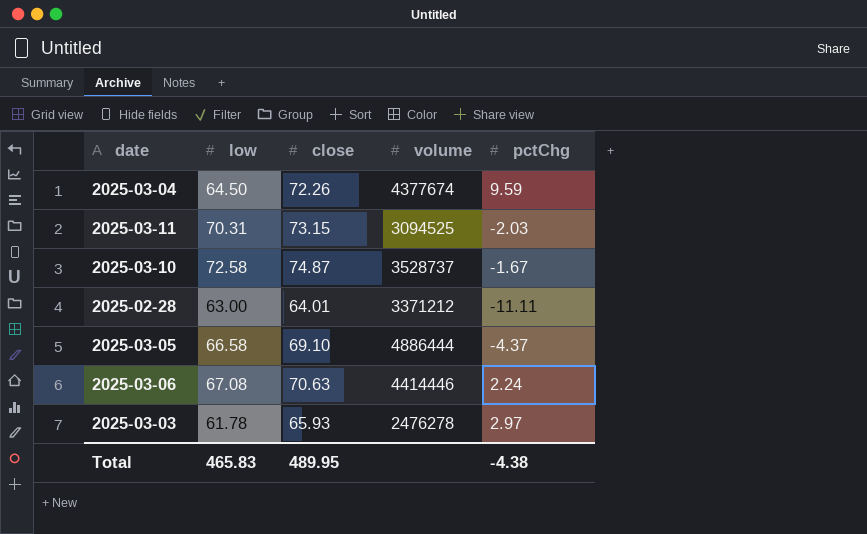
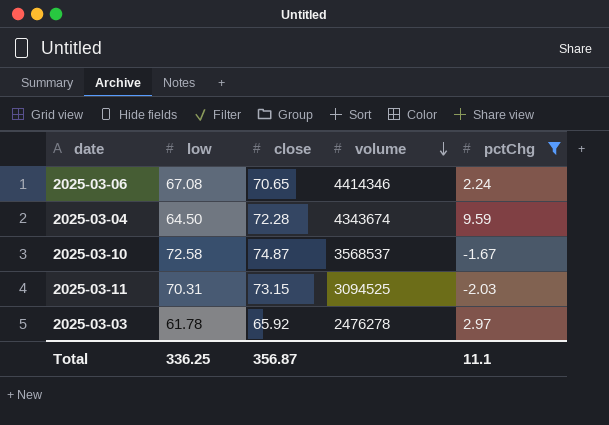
filter: none -> pctChg >= -2.03
row order: none -> volume descending
2025-03-06 | close: 70.63 -> 70.65
2025-03-06 | volume: 4414446 -> 4414346
2025-03-04 | close: 72.26 -> 72.28
2025-03-04 | volume: 4377674 -> 4343674
2025-03-10 | volume: 3528737 -> 3568537
2025-03-03 | close: 65.93 -> 65.92
Total | low: 465.83 -> 336.25
Total | close: 489.95 -> 356.87
Total | pctChg: -4.38 -> 11.1

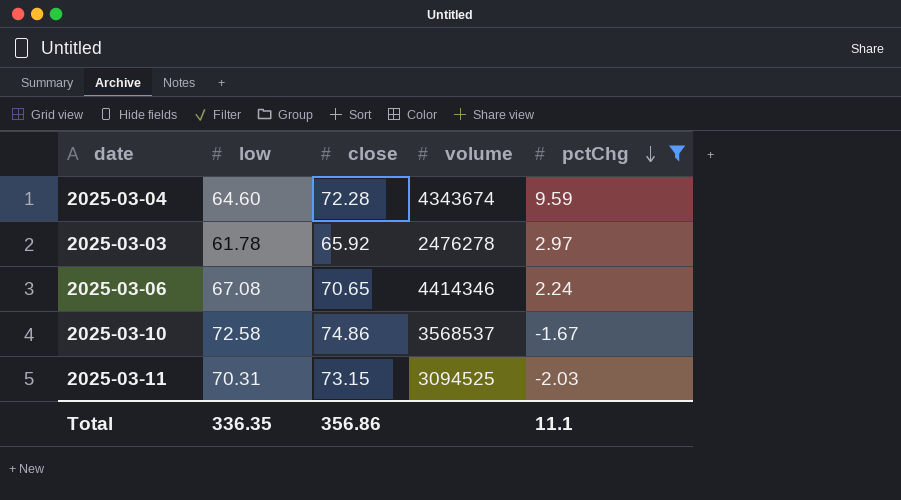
row order: volume descending -> pctChg descending
2025-03-04 | low: 64.50 -> 64.60
2025-03-10 | close: 74.87 -> 74.86
Total | low: 336.25 -> 336.35
Total | close: 356.87 -> 356.86

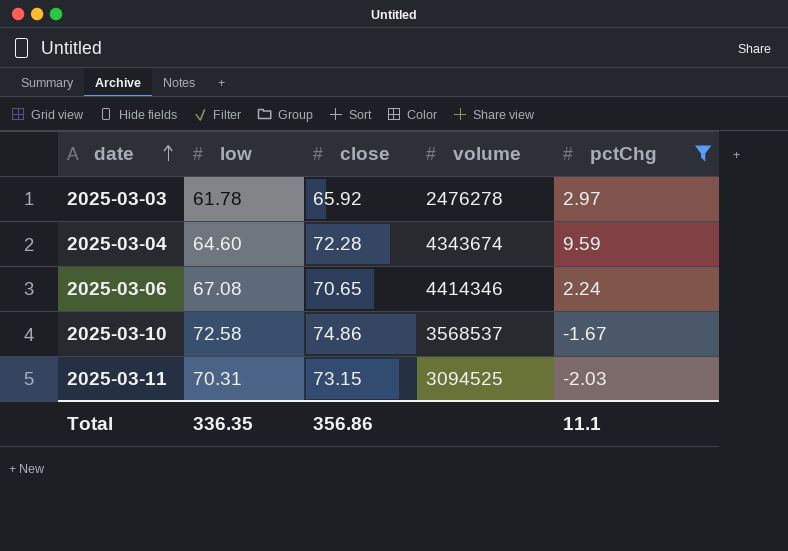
row order: pctChg descending -> date ascending

